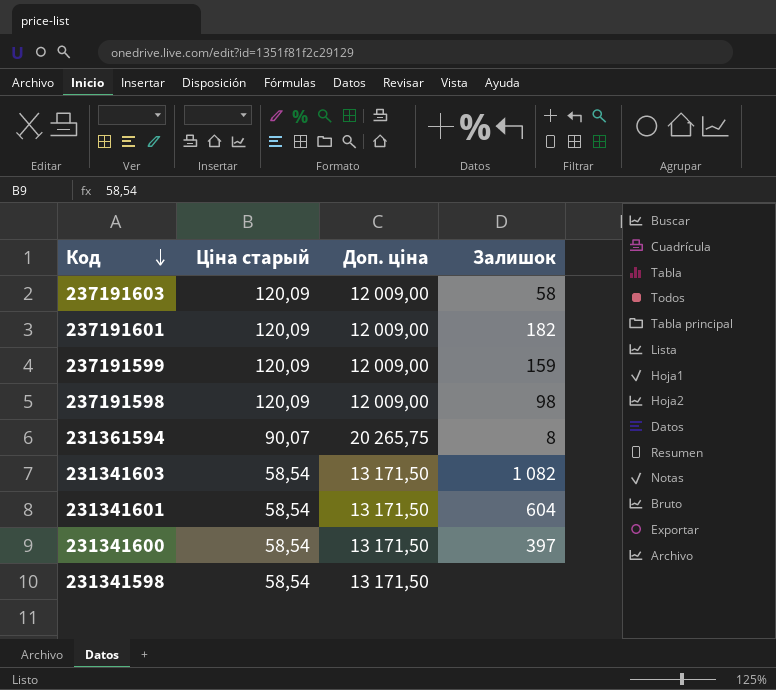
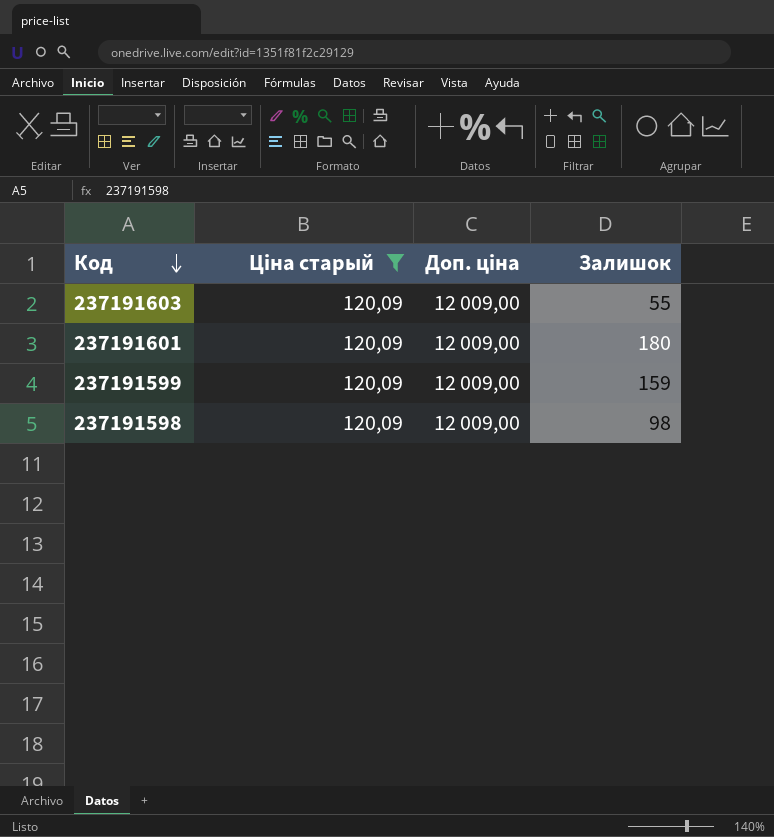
filter: none -> Ціна старый = 120,09
237191603 | Залишок: 58 -> 55
237191601 | Залишок: 182 -> 180

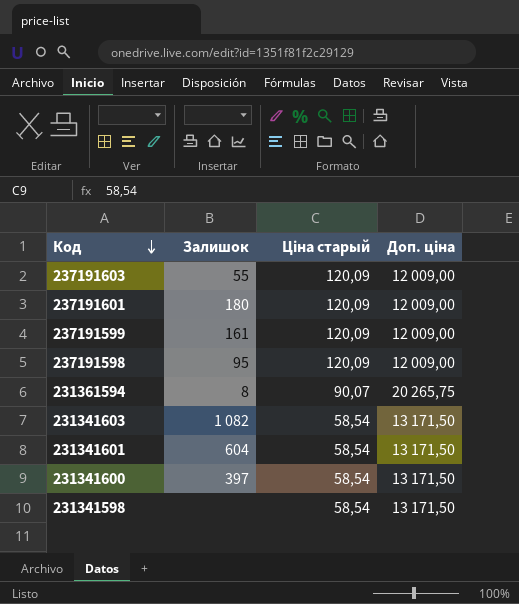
filter: Ціна старый = 120,09 -> none
column Залишок | position: 4 -> 2
237191599 | Залишок: 159 -> 161
237191598 | Залишок: 98 -> 95

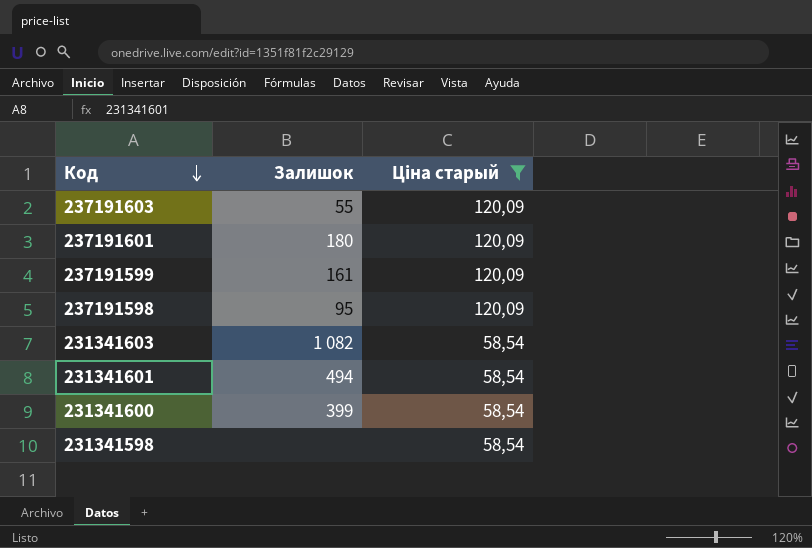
filter: none -> Ціна старый != 90,07
column Доп. ціна | position: 4 -> none
231341601 | Залишок: 604 -> 494
231341600 | Залишок: 397 -> 399

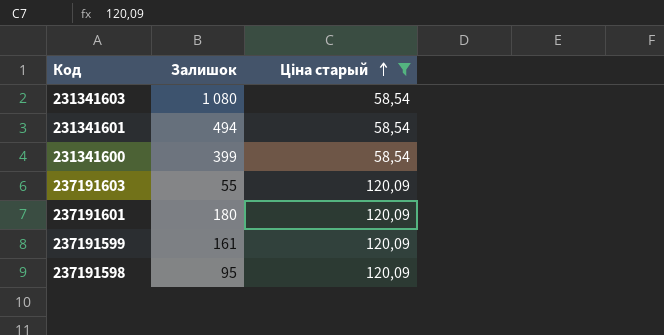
row order: Код descending -> Ціна старый ascending
row 231341598: none | 58,54 -> none
231341603 | Залишок: 1 082 -> 1 080

